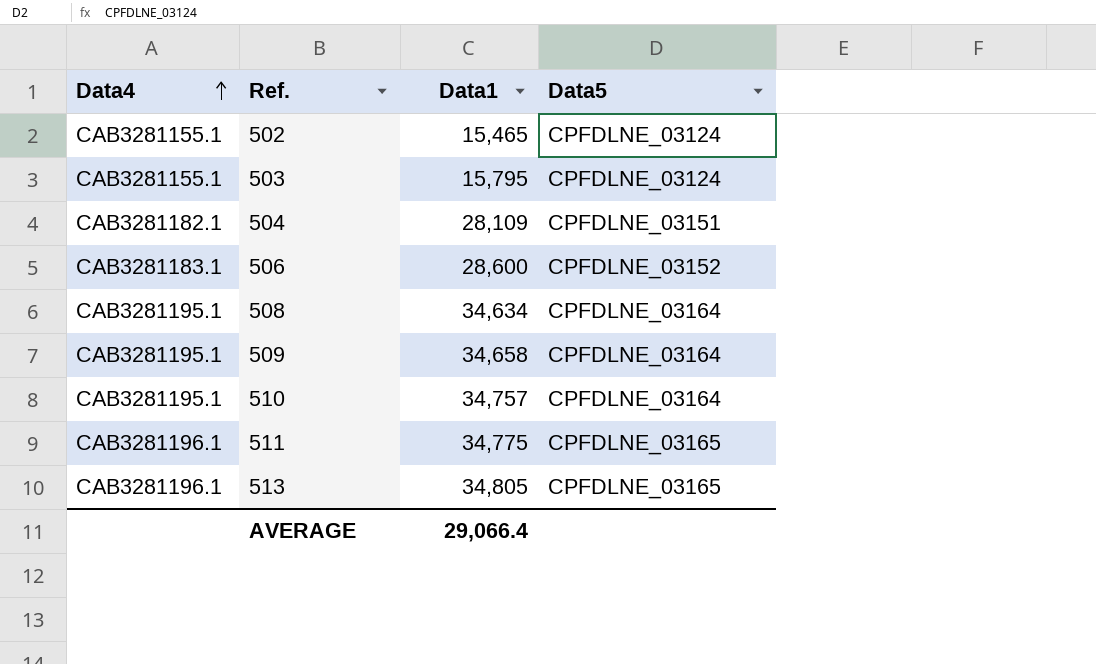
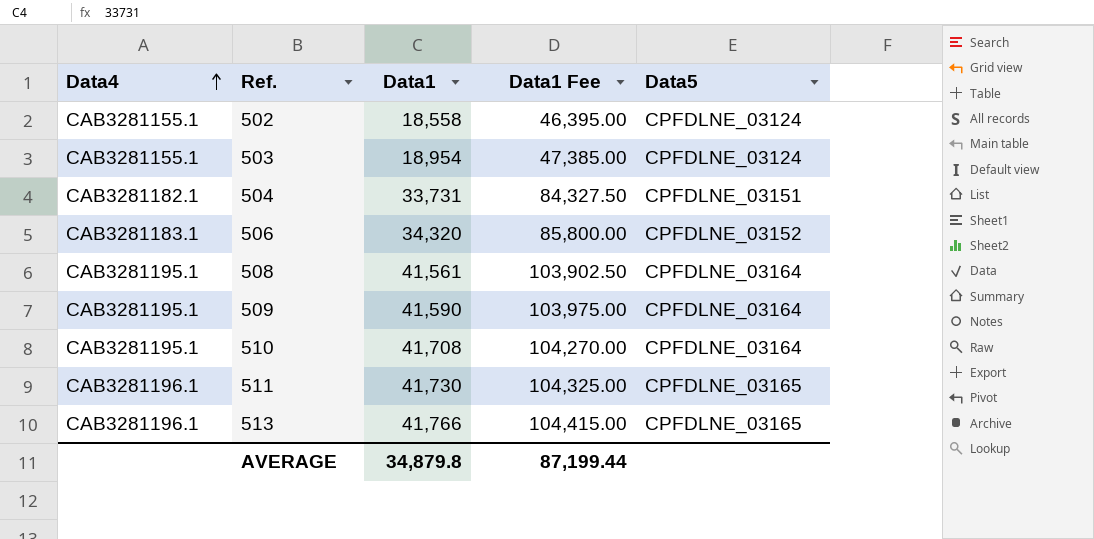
column Data1 Fee | formula: none -> [Data1] * 2.5
502 | Data1: 15,465 -> 18,558
503 | Data1: 15,795 -> 18,954
504 | Data1: 28,109 -> 33,731
506 | Data1: 28,600 -> 34,320
508 | Data1: 34,634 -> 41,561
509 | Data1: 34,658 -> 41,590
510 | Data1: 34,757 -> 41,708
511 | Data1: 34,775 -> 41,730
513 | Data1: 34,805 -> 41,766
AVERAGE | Data1: 29,066.4 -> 34,879.8

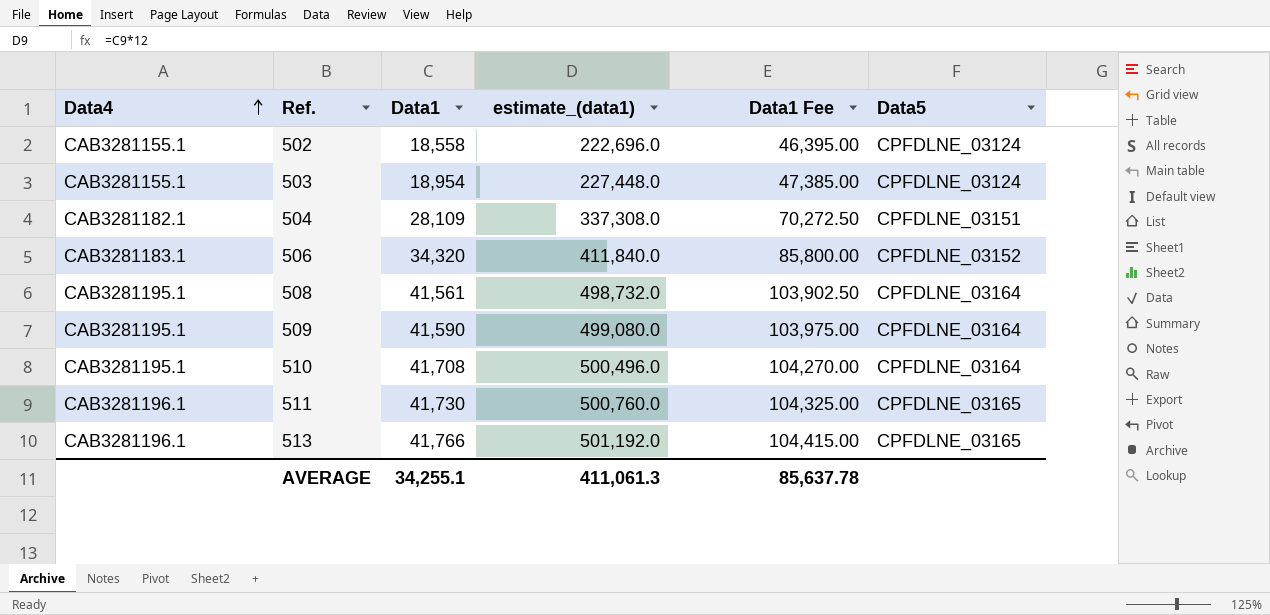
column estimate_(data1) | formula: none -> [Data1] * 12
504 | Data1: 33,731 -> 28,109
504 | Data1 Fee: 84,327.50 -> 70,272.50
AVERAGE | Data1: 34,879.8 -> 34,255.1
AVERAGE | Data1 Fee: 87,199.44 -> 85,637.78

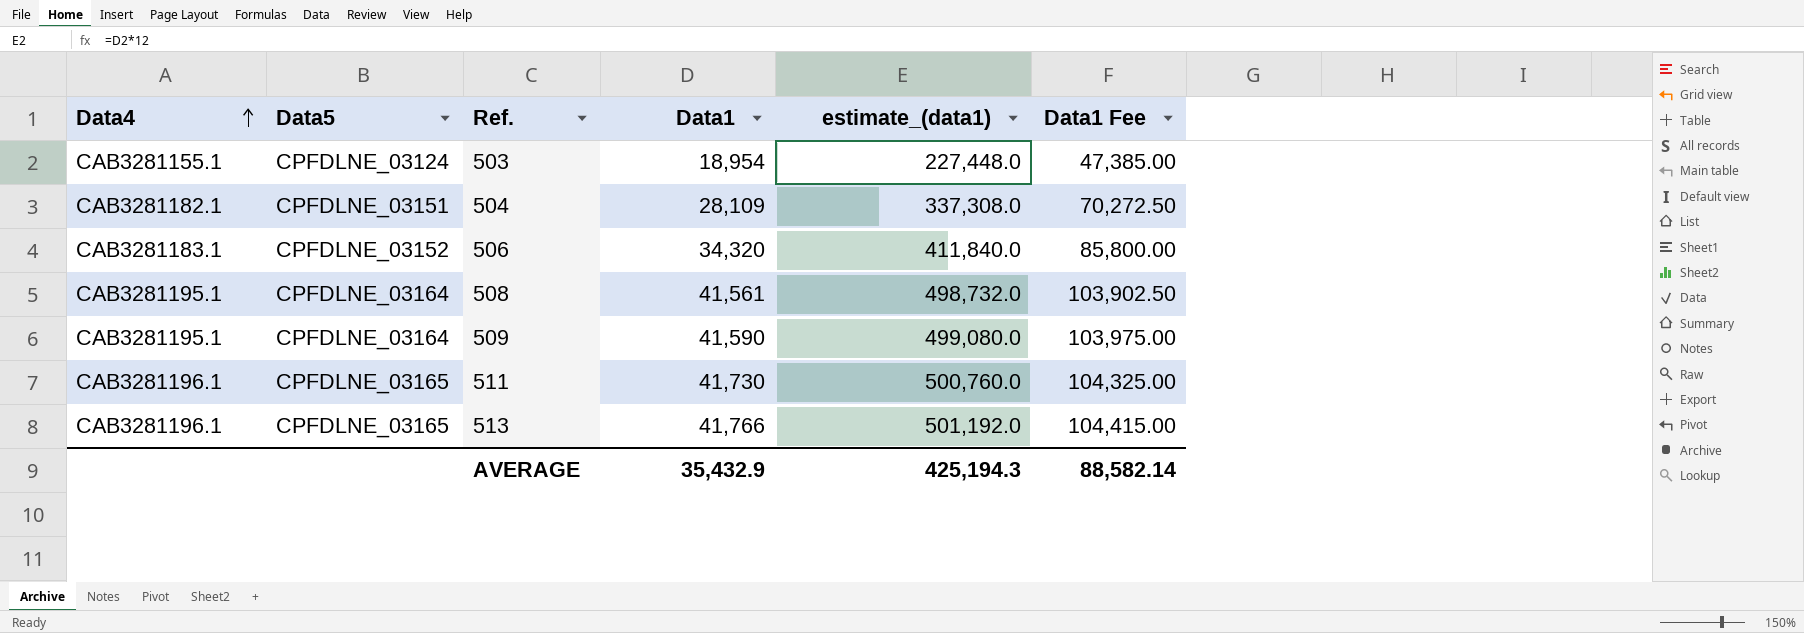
column Data5 | position: 6 -> 2
row 502: CAB3281155.1 | 18,558 | 222,696.0 | 46,395.00 | CPFDLNE_03124 -> none
row 510: CAB3281195.1 | 41,708 | 500,496.0 | 104,270.00 | CPFDLNE_03164 -> none
AVERAGE | Data1: 34,255.1 -> 35,432.9
AVERAGE | estimate_(data1): 411,061.3 -> 425,194.3
AVERAGE | Data1 Fee: 85,637.78 -> 88,582.14

